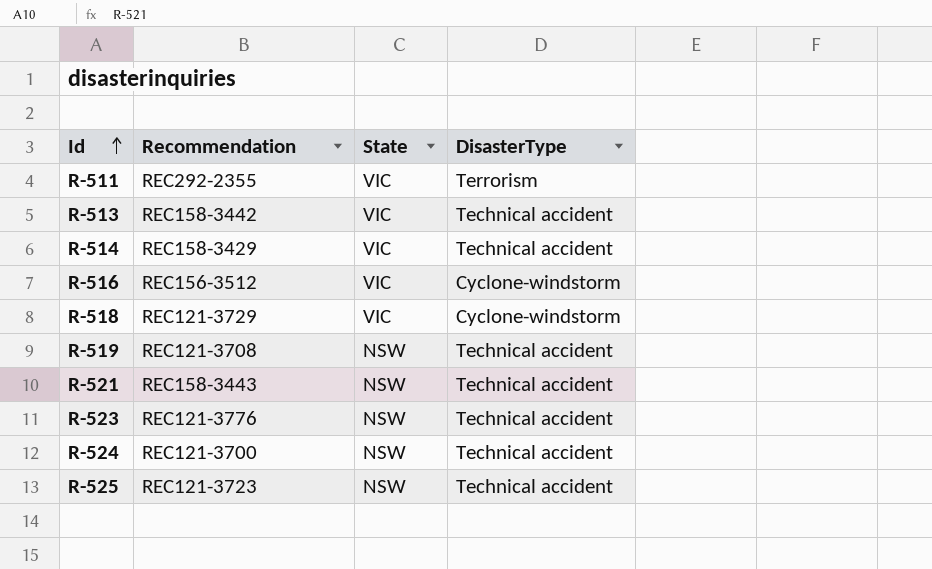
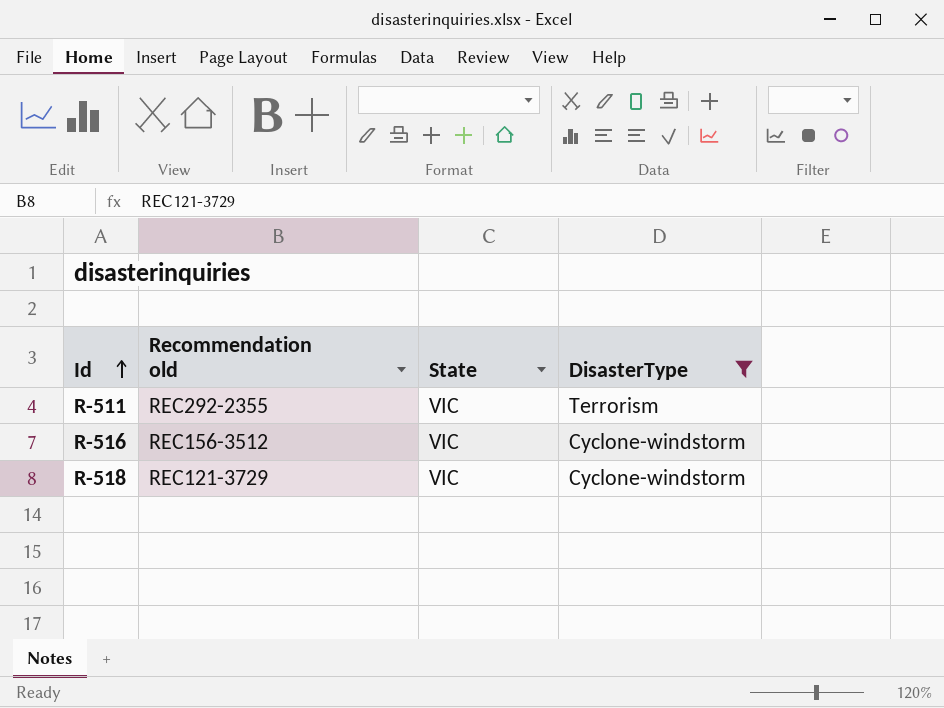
filter: none -> DisasterType != Technical accident
column name: Recommendation -> Recommendation old

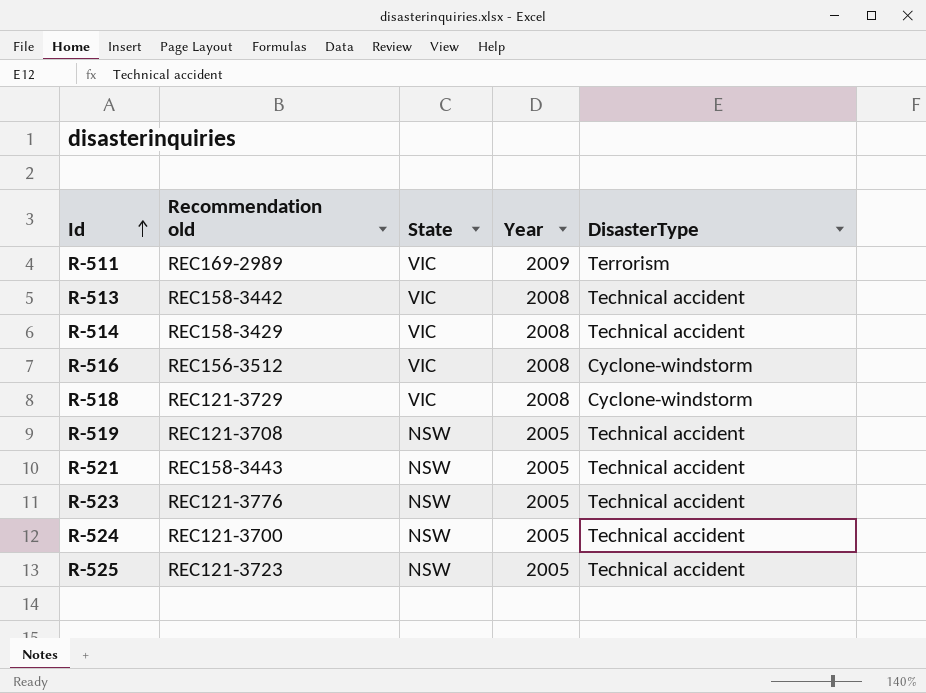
filter: DisasterType != Technical accident -> none
column Year | position: none -> 4
R-511 | Recommendation old: REC292-2355 -> REC169-2989

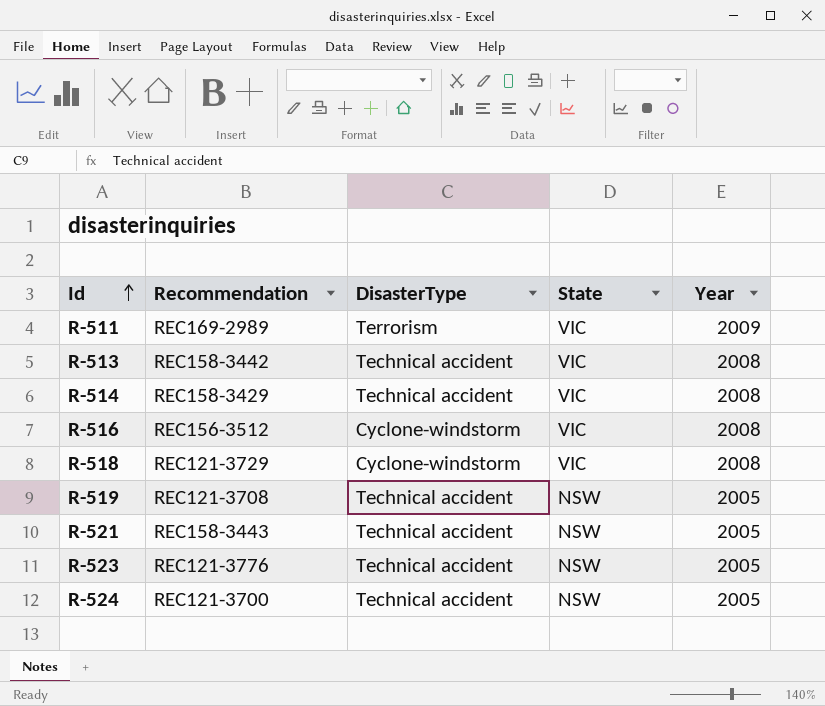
column name: Recommendation old -> Recommendation
column DisasterType | position: 5 -> 3
row R-525: REC121-3723 | NSW | 2005 | Technical accident -> none

